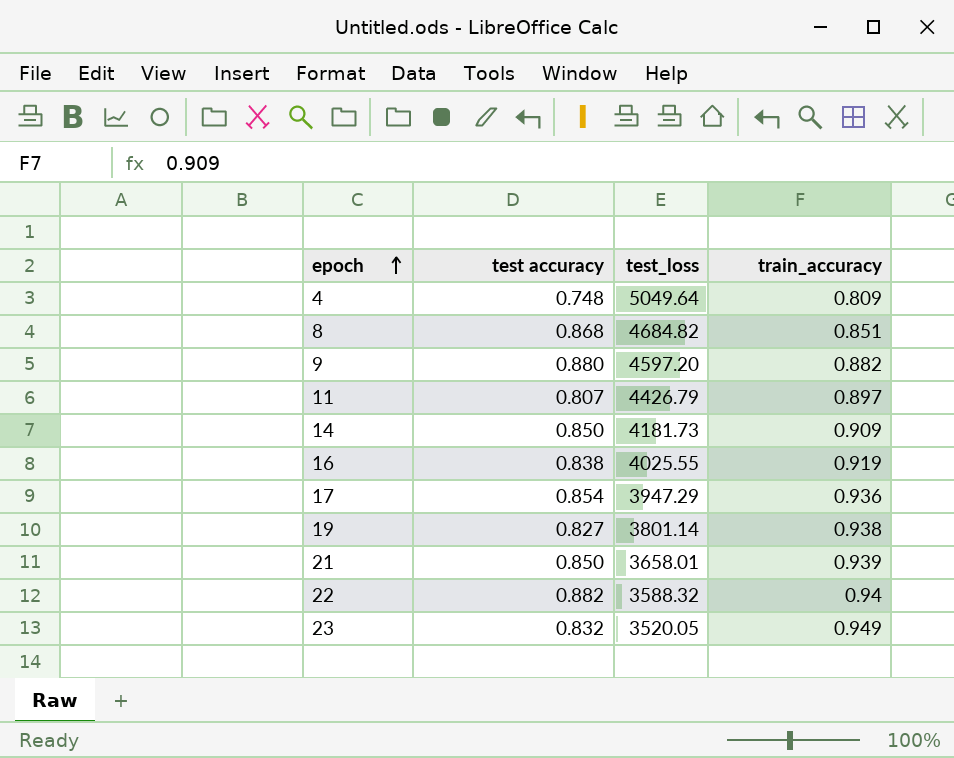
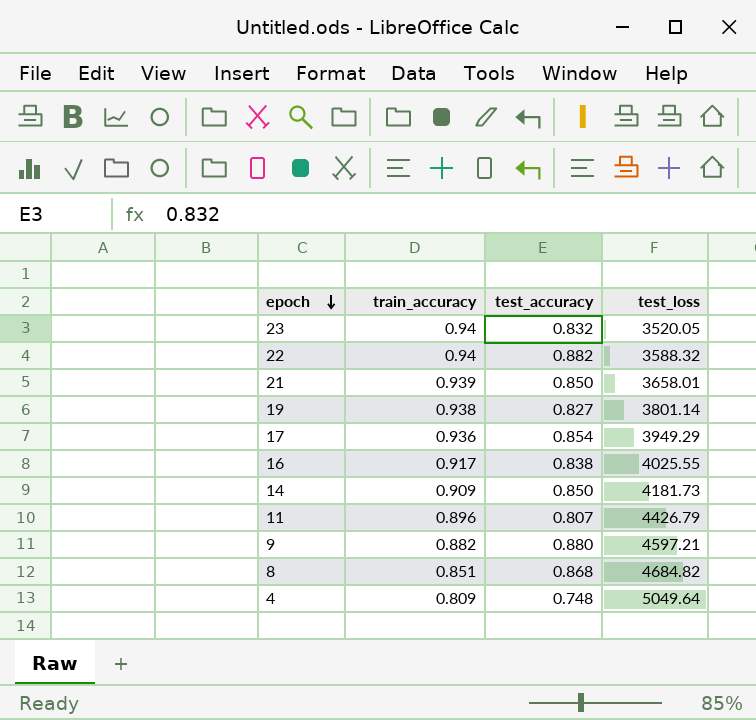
row order: epoch ascending -> epoch descending
column train_accuracy | position: 4 -> 2
column name: test accuracy -> test_accuracy
23 | train_accuracy: 0.949 -> 0.94
17 | test_loss: 3947.29 -> 3949.29
16 | train_accuracy: 0.919 -> 0.917
11 | train_accuracy: 0.897 -> 0.896
9 | test_loss: 4597.20 -> 4597.21

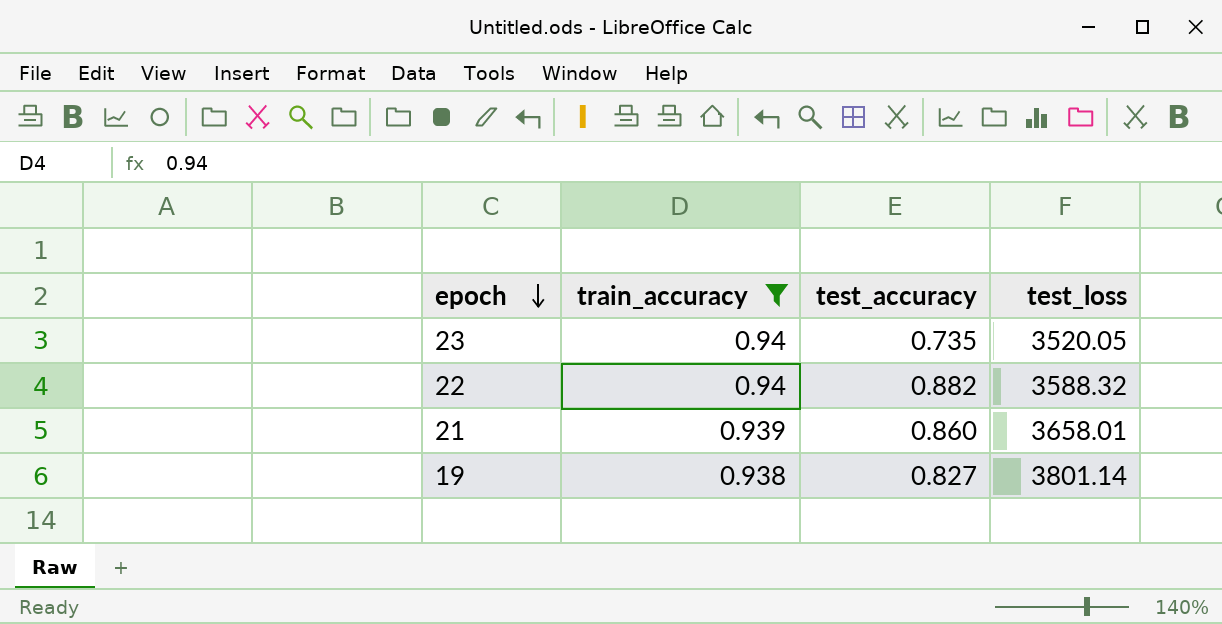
filter: none -> train_accuracy >= 0.938
23 | test_accuracy: 0.832 -> 0.735
21 | test_accuracy: 0.850 -> 0.860

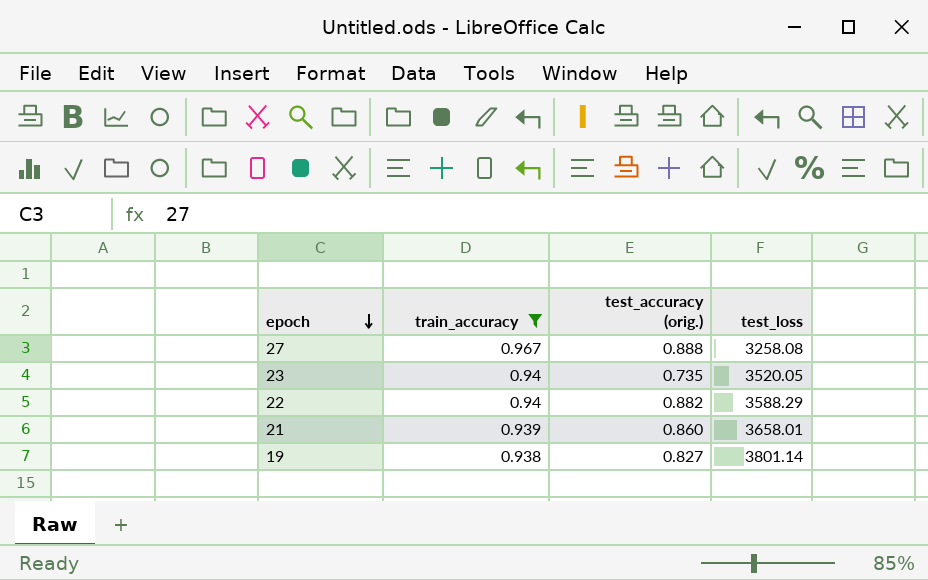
column name: test_accuracy -> test_accuracy (orig.)
row 27: none -> 0.967 | 0.888 | 3258.08
22 | test_loss: 3588.32 -> 3588.29

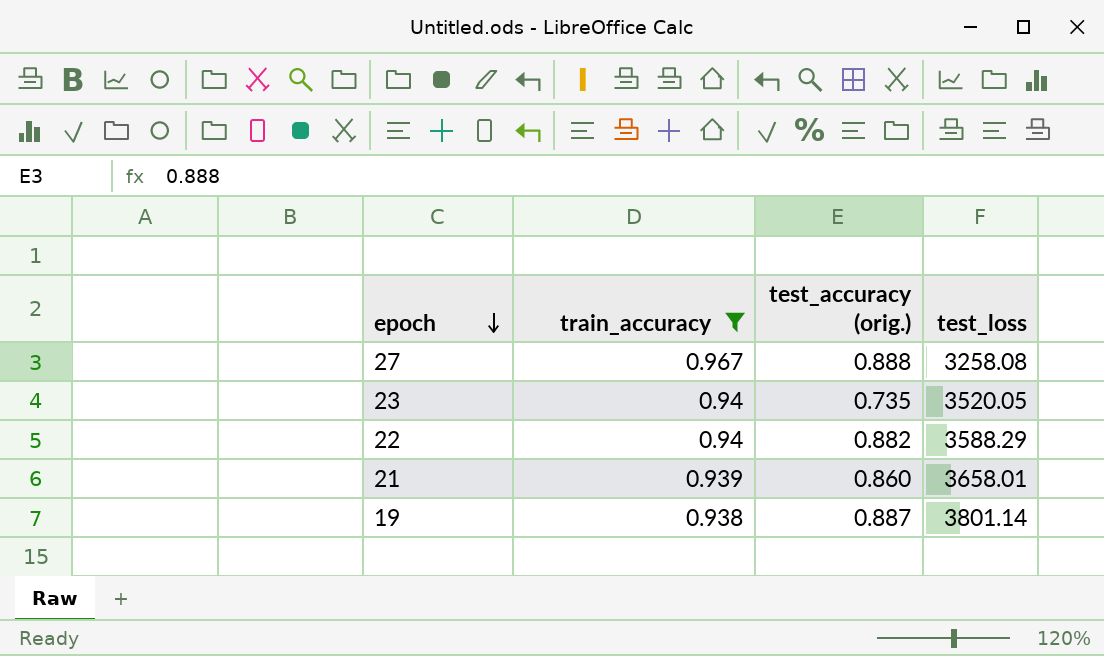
19 | test_accuracy (orig.): 0.827 -> 0.887

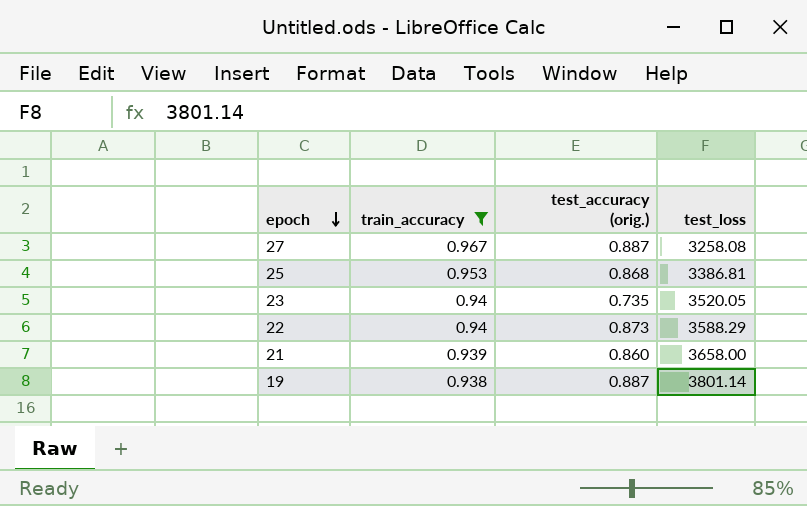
27 | test_accuracy (orig.): 0.888 -> 0.887
row 25: none -> 0.953 | 0.868 | 3386.81
22 | test_accuracy (orig.): 0.882 -> 0.873
21 | test_loss: 3658.01 -> 3658.00

